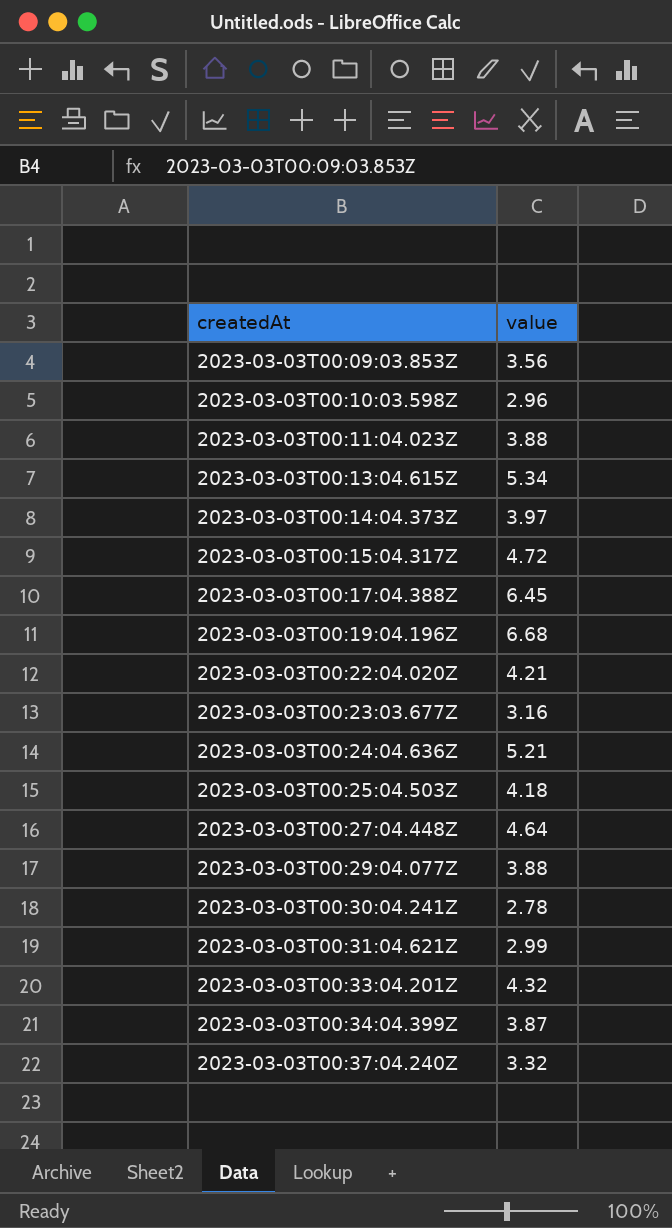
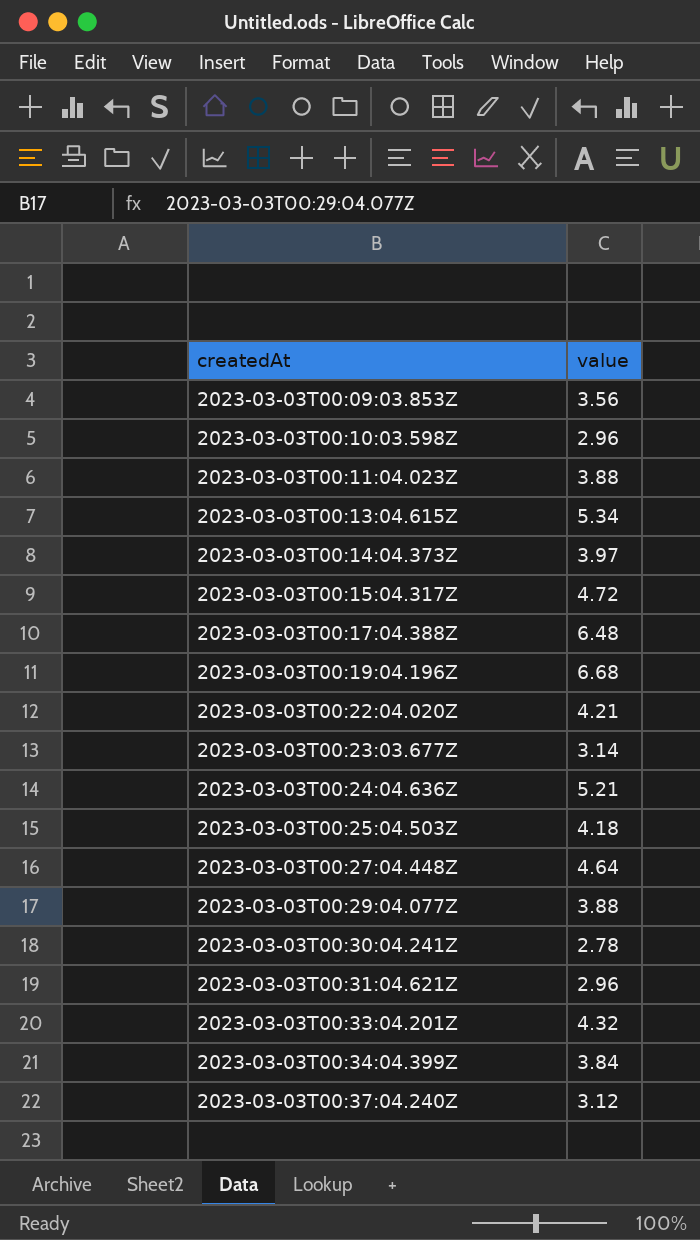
2023-03-03T00:17:04.388Z | value: 6.45 -> 6.48
2023-03-03T00:23:03.677Z | value: 3.16 -> 3.14
2023-03-03T00:31:04.621Z | value: 2.99 -> 2.96
2023-03-03T00:34:04.399Z | value: 3.87 -> 3.84
2023-03-03T00:37:04.240Z | value: 3.32 -> 3.12

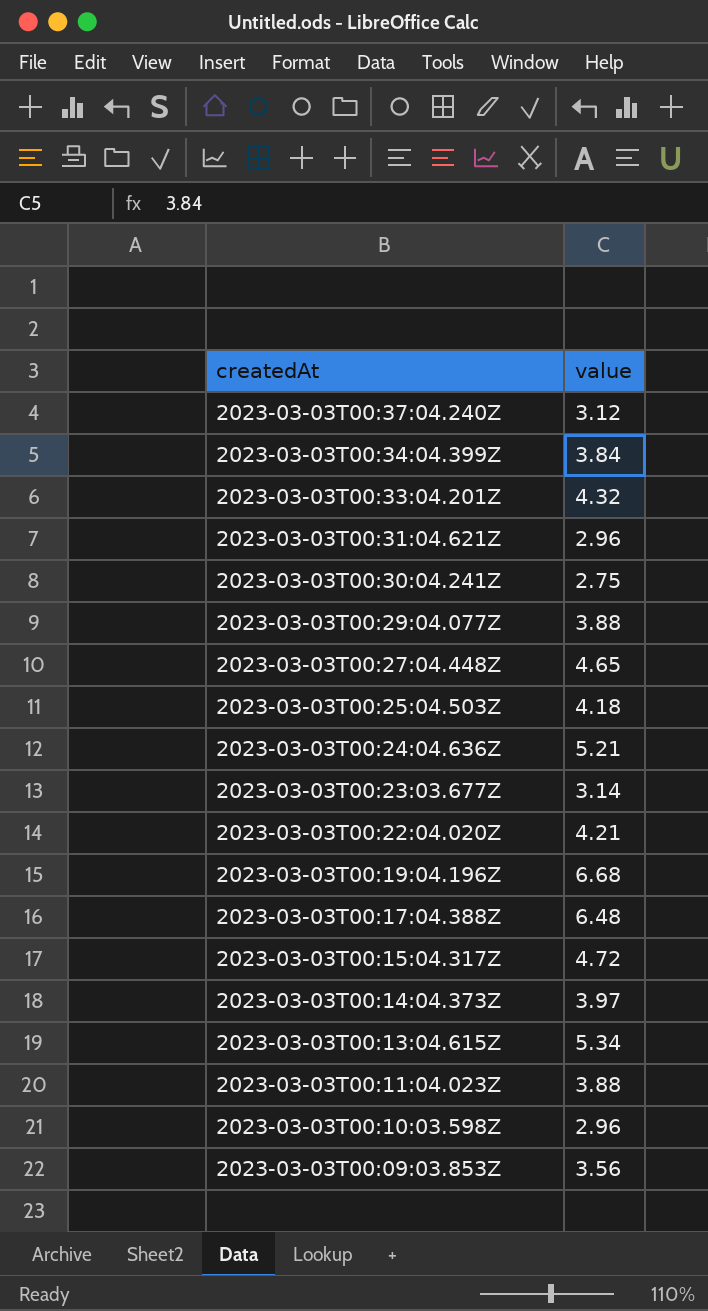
row order: createdAt ascending -> createdAt descending
2023-03-03T00:30:04.241Z | value: 2.78 -> 2.75
2023-03-03T00:27:04.448Z | value: 4.64 -> 4.65

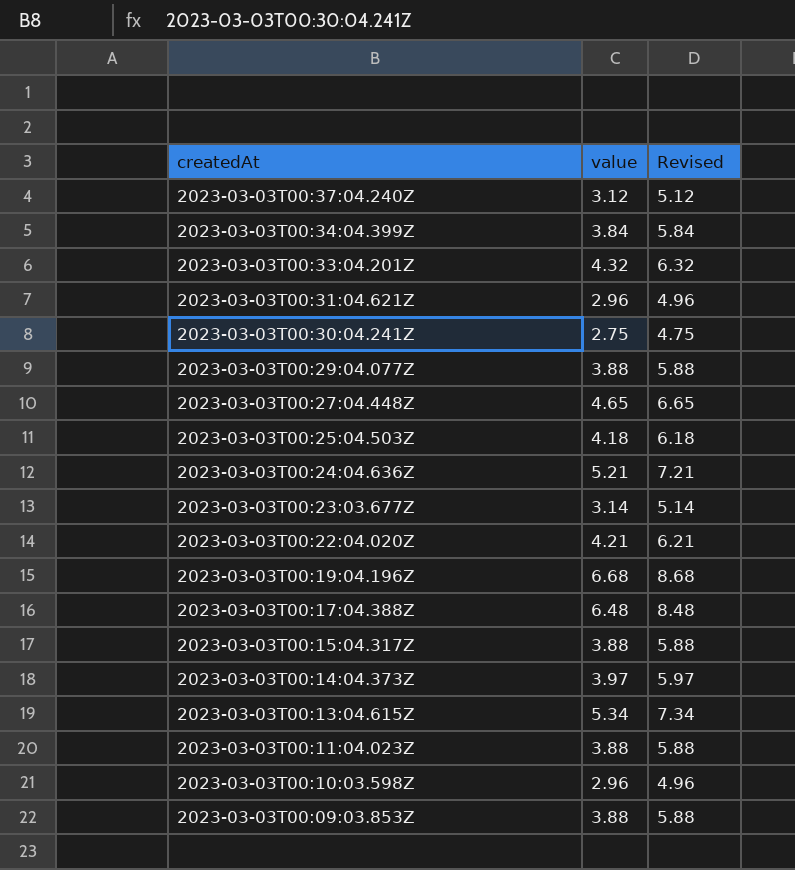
column Revised | formula: none -> [value] + 2
2023-03-03T00:15:04.317Z | value: 4.72 -> 3.88
2023-03-03T00:09:03.853Z | value: 3.56 -> 3.88

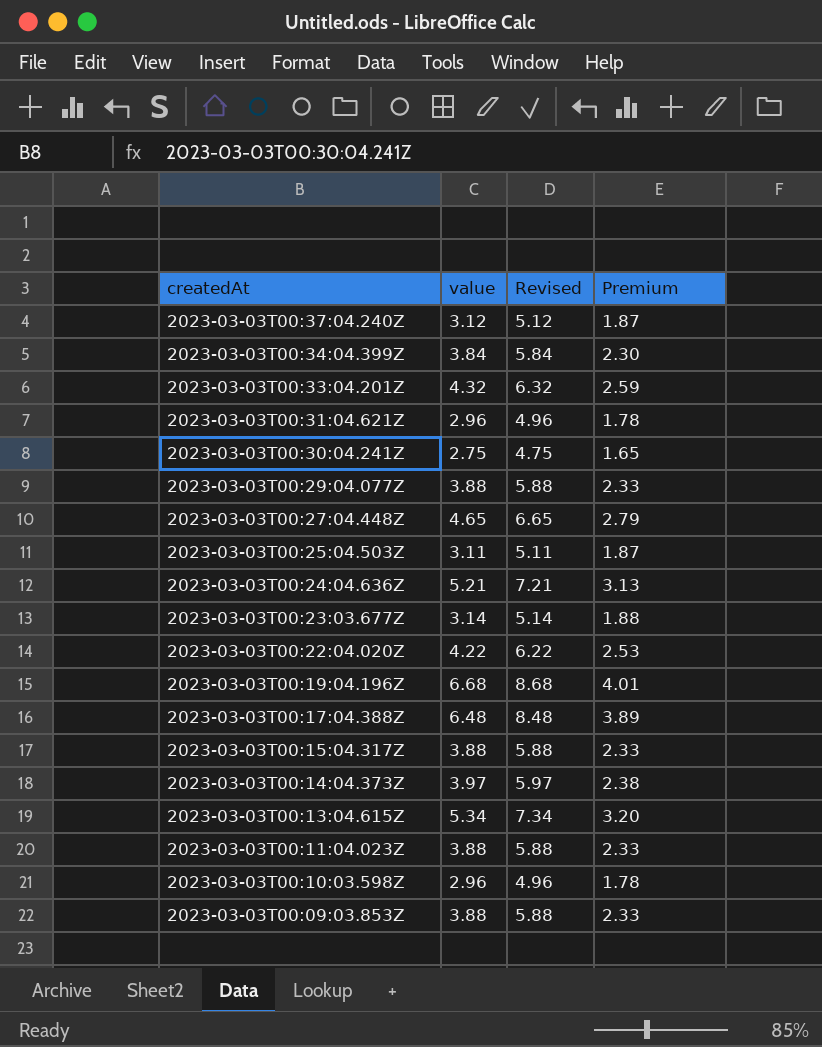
column Premium | formula: none -> [value] * 0.6
2023-03-03T00:25:04.503Z | value: 4.18 -> 3.11
2023-03-03T00:25:04.503Z | Revised: 6.18 -> 5.11
2023-03-03T00:22:04.020Z | value: 4.21 -> 4.22
2023-03-03T00:22:04.020Z | Revised: 6.21 -> 6.22

